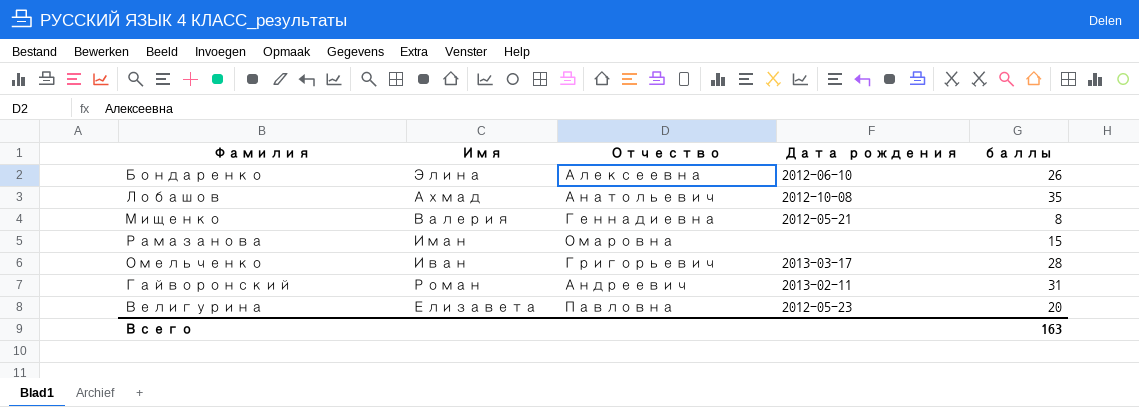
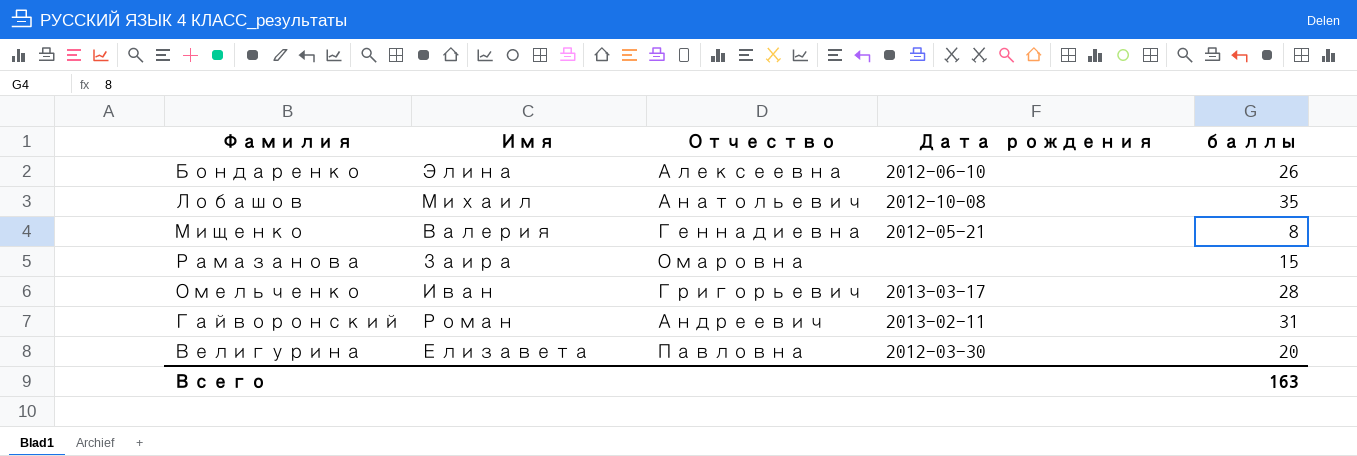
Лобашов | Имя: Ахмад -> Михаил
Рамазанова | Имя: Иман -> Заира
Велигурина | Дата рождения: 2012-05-23 -> 2012-03-30

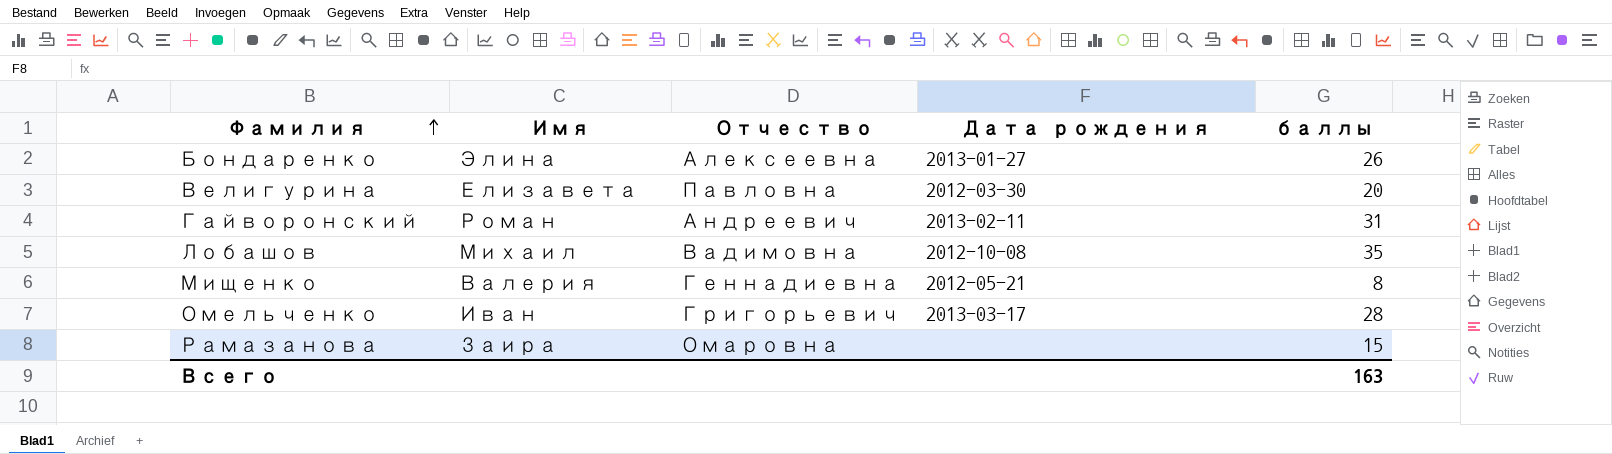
row order: none -> Фамилия ascending
Бондаренко | Дата рождения: 2012-06-10 -> 2013-01-27
Лобашов | Отчество: Анатольевич -> Вадимовна

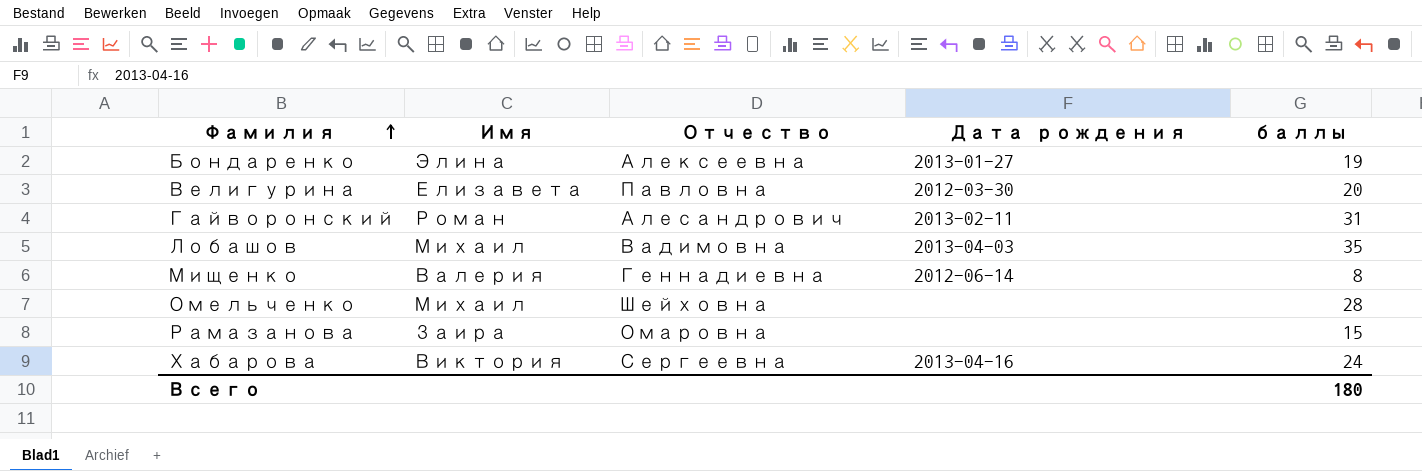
Бондаренко | баллы: 26 -> 19
Гайворонский | Отчество: Андреевич -> Алесандрович
Лобашов | Дата рождения: 2012-10-08 -> 2013-04-03
Мищенко | Дата рождения: 2012-05-21 -> 2012-06-14
Омельченко | Имя: Иван -> Михаил
Омельченко | Отчество: Григорьевич -> Шейховна
Омельченко | Дата рождения: 2013-03-17 -> none
row Хабарова: none -> Виктория | Сергеевна | 2013-04-16 | 24
Всего | баллы: 163 -> 180

